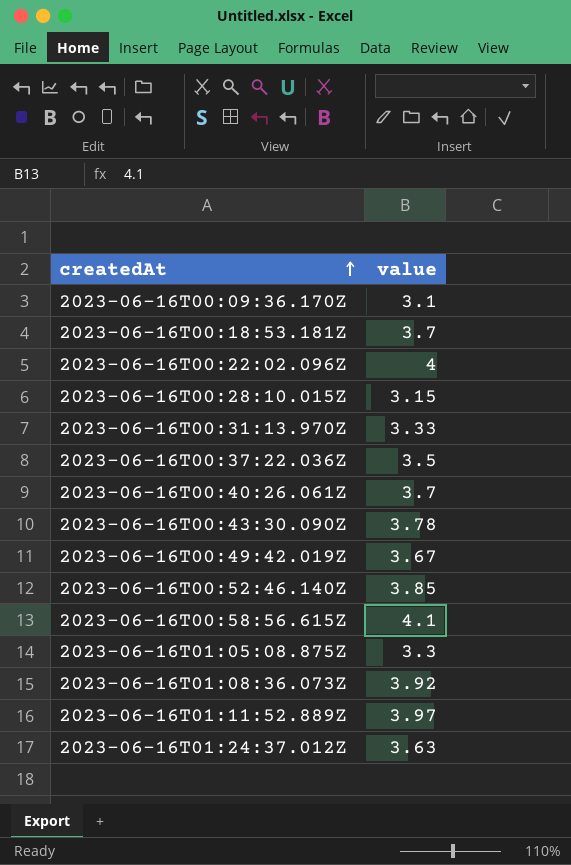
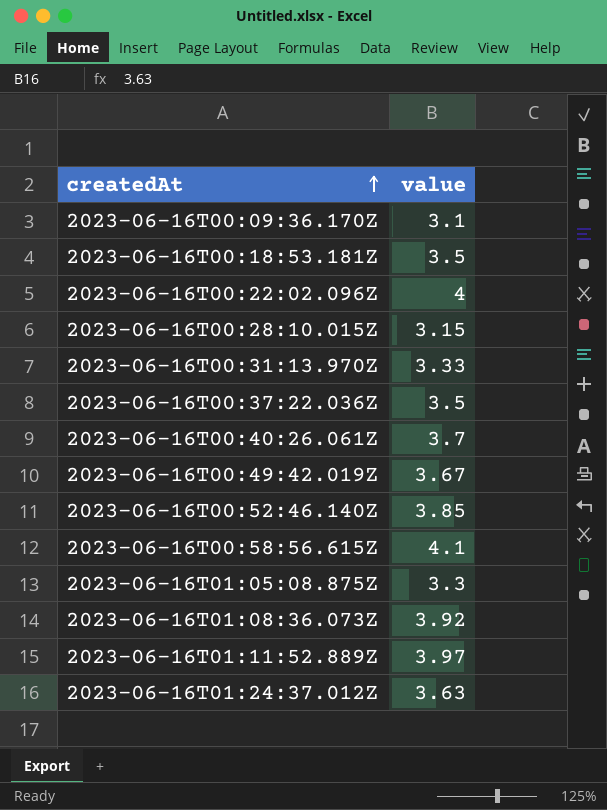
row 2023-06-16T00:43:30.090Z: 3.78 -> none
2023-06-16T00:18:53.181Z | value: 3.7 -> 3.5

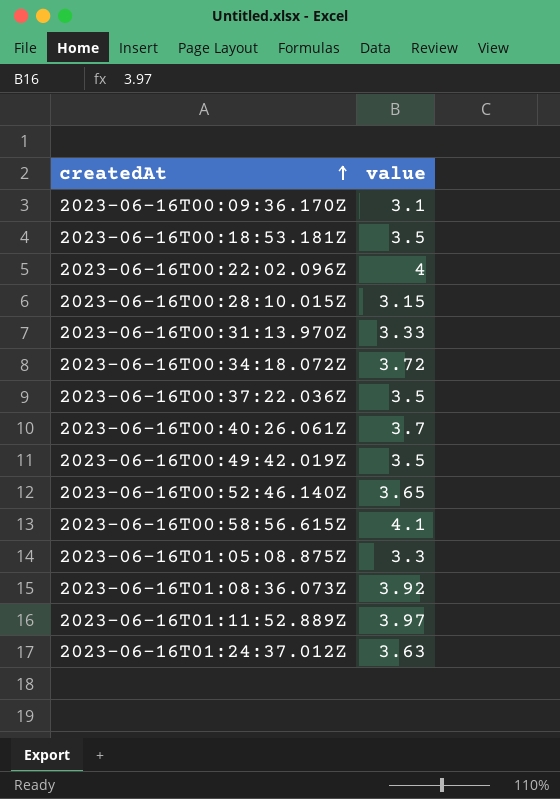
row 2023-06-16T00:34:18.072Z: none -> 3.72
2023-06-16T00:49:42.019Z | value: 3.67 -> 3.5
2023-06-16T00:52:46.140Z | value: 3.85 -> 3.65

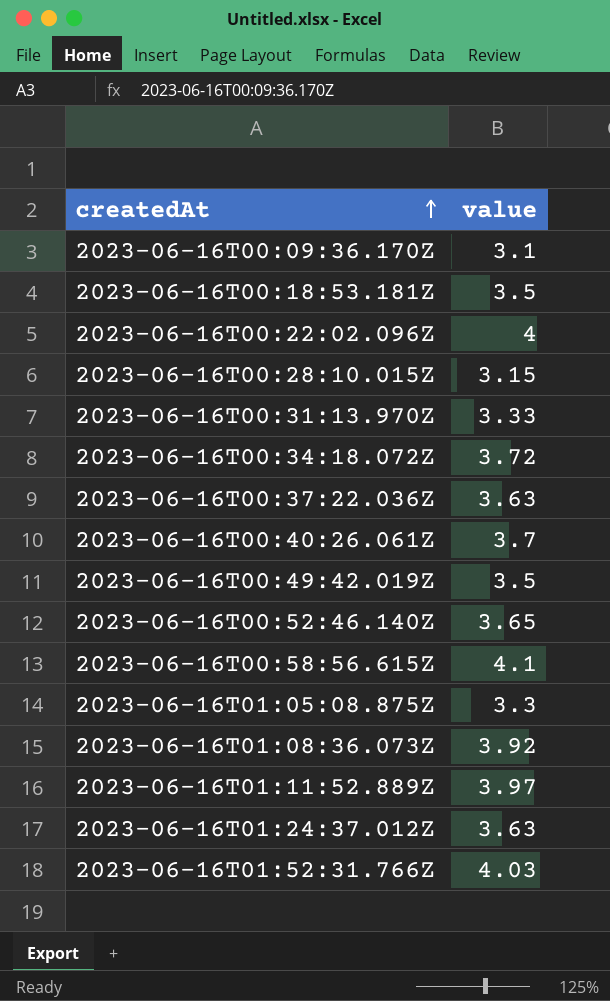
2023-06-16T00:37:22.036Z | value: 3.5 -> 3.63
row 2023-06-16T01:52:31.766Z: none -> 4.03

